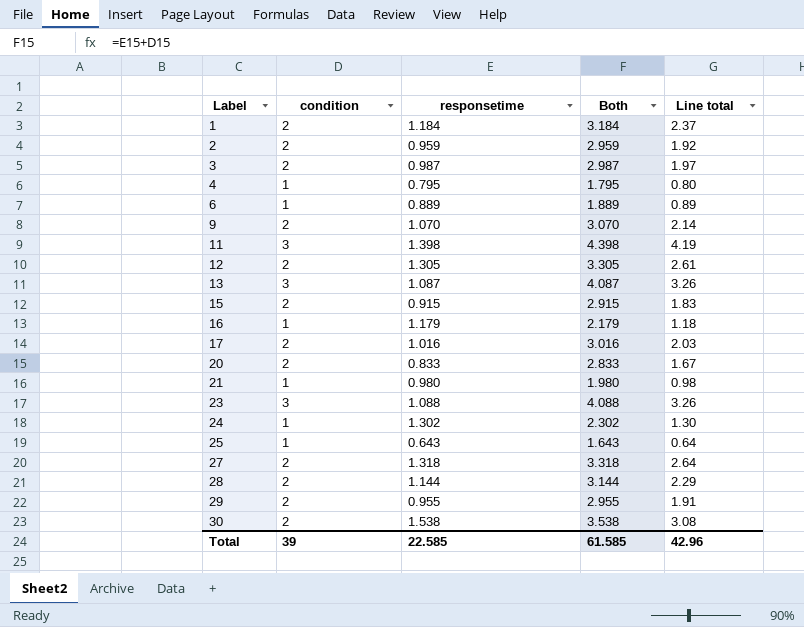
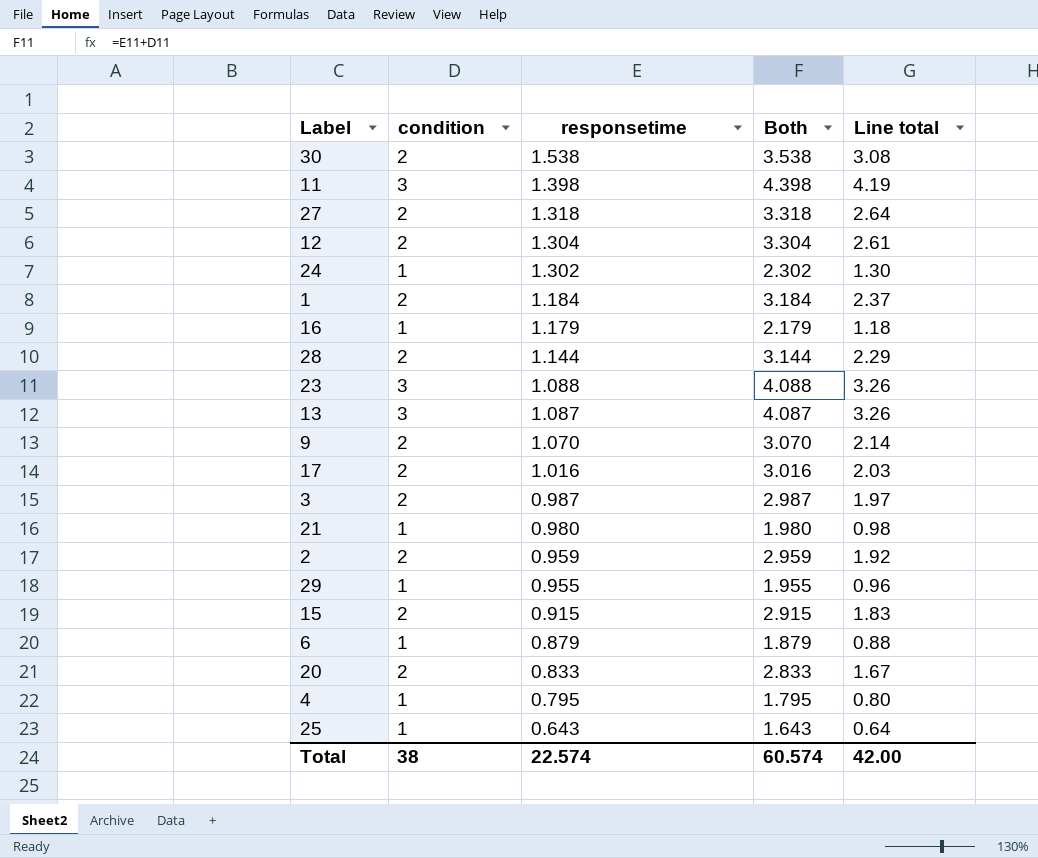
row order: Label ascending -> responsetime descending
12 | responsetime: 1.305 -> 1.304
12 | Both: 3.305 -> 3.304
29 | condition: 2 -> 1
29 | Both: 2.955 -> 1.955
29 | Line total: 1.91 -> 0.96
6 | responsetime: 0.889 -> 0.879
6 | Both: 1.889 -> 1.879
6 | Line total: 0.89 -> 0.88
Total | condition: 39 -> 38
Total | responsetime: 22.585 -> 22.574
Total | Both: 61.585 -> 60.574
Total | Line total: 42.96 -> 42.00

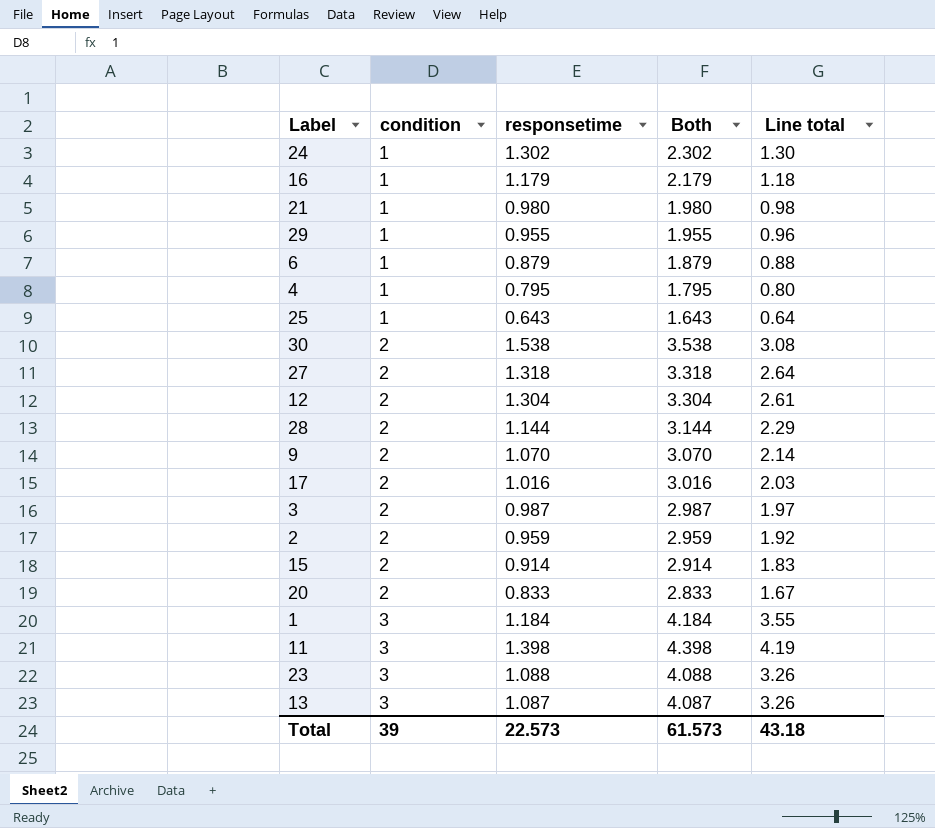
row order: responsetime descending -> condition ascending
15 | responsetime: 0.915 -> 0.914
15 | Both: 2.915 -> 2.914
1 | condition: 2 -> 3
1 | Both: 3.184 -> 4.184
1 | Line total: 2.37 -> 3.55
Total | condition: 38 -> 39
Total | responsetime: 22.574 -> 22.573
Total | Both: 60.574 -> 61.573
Total | Line total: 42.00 -> 43.18

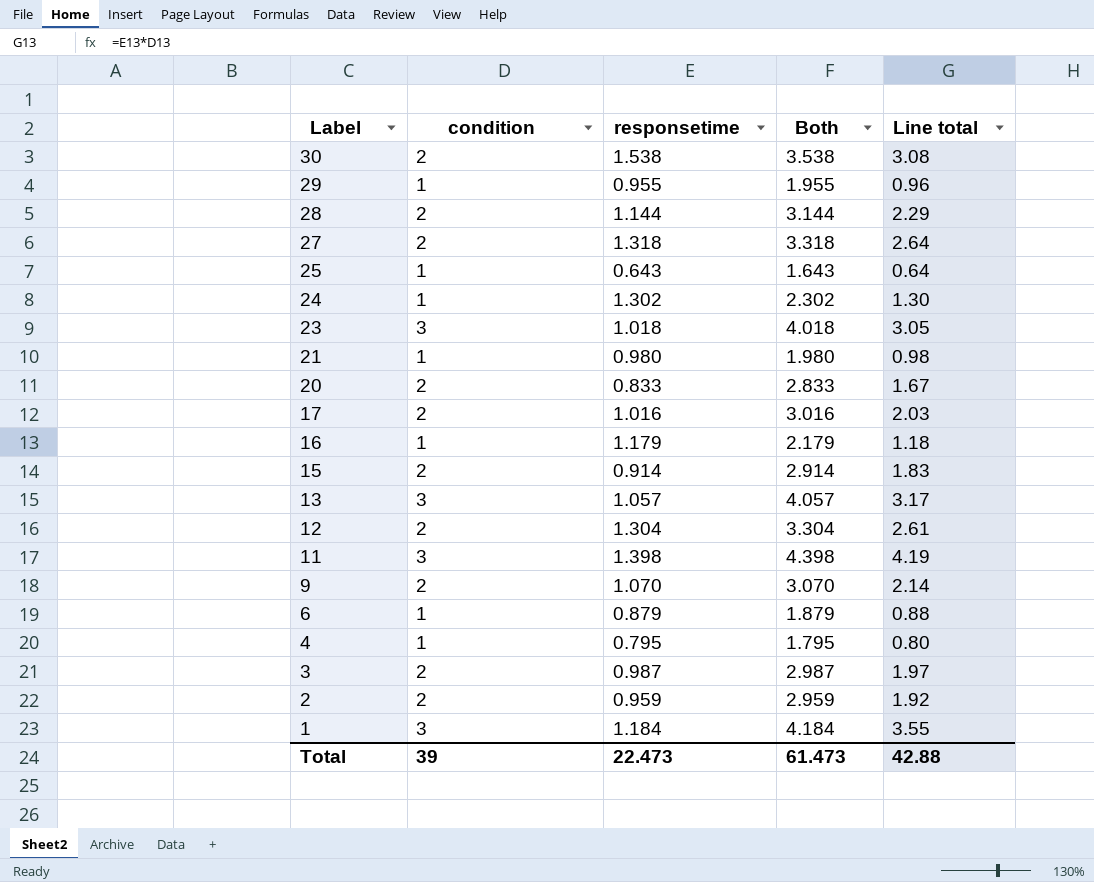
row order: condition ascending -> Label descending
23 | responsetime: 1.088 -> 1.018
23 | Both: 4.088 -> 4.018
23 | Line total: 3.26 -> 3.05
13 | responsetime: 1.087 -> 1.057
13 | Both: 4.087 -> 4.057
13 | Line total: 3.26 -> 3.17
Total | responsetime: 22.573 -> 22.473
Total | Both: 61.573 -> 61.473
Total | Line total: 43.18 -> 42.88

